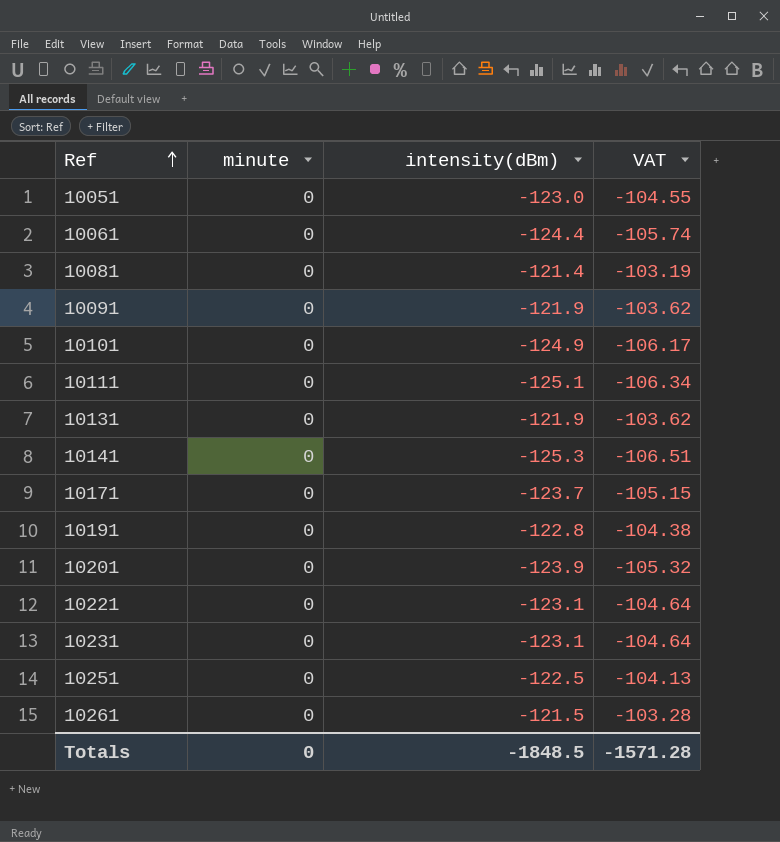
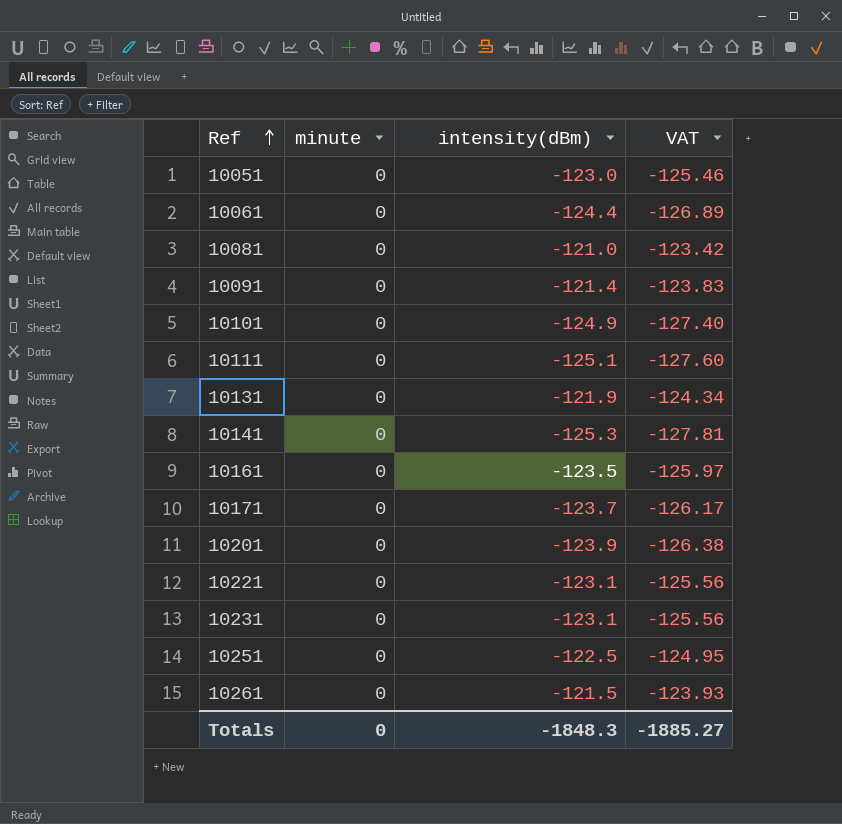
column VAT | formula: [intensity(dBm)] * 0.85 -> [intensity(dBm)] * 1.02
row 10191: 0 | -122.8 | -104.38 -> none
10081 | intensity(dBm): -121.4 -> -121.0
10091 | intensity(dBm): -121.9 -> -121.4
row 10161: none -> 0 | -123.5 | -125.97
Totals | intensity(dBm): -1848.5 -> -1848.3
Totals | VAT: -1571.28 -> -1885.27

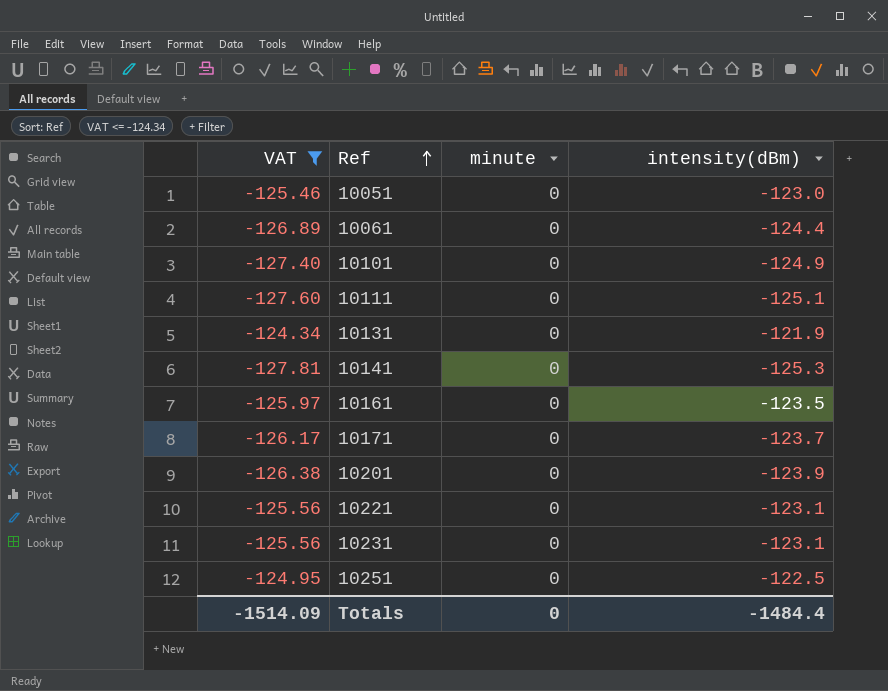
filter: none -> VAT <= -124.34
column VAT | position: 4 -> 1
Totals | VAT: -1885.27 -> -1514.09
Totals | intensity(dBm): -1848.3 -> -1484.4

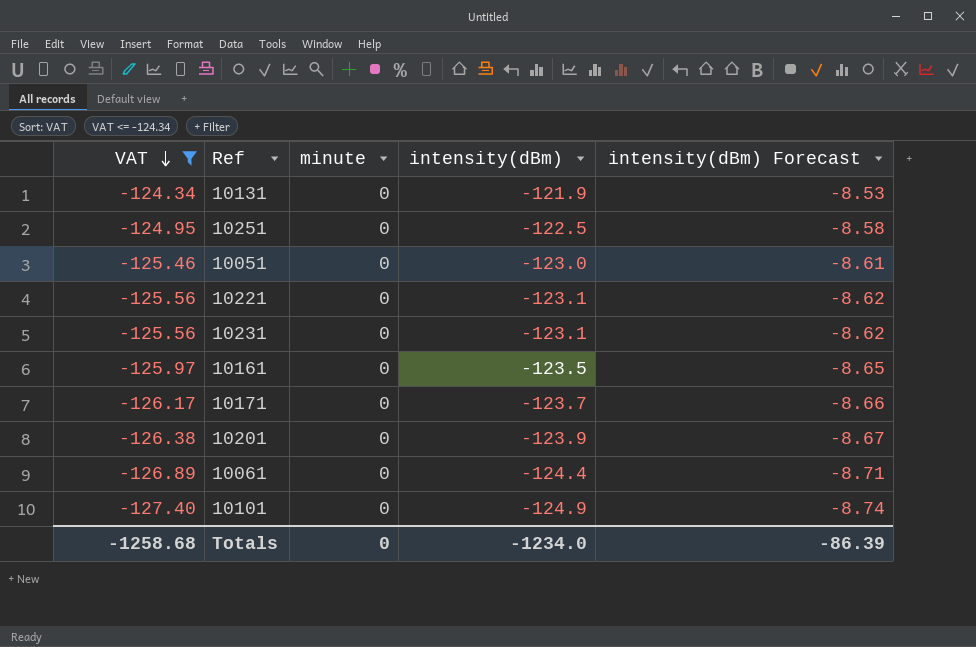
row order: Ref ascending -> VAT descending
column intensity(dBm) Forecast | formula: none -> [intensity(dBm)] * 0.07
row 10111: -127.60 | 0 | -125.1 -> none
row 10141: -127.81 | 0 | -125.3 -> none
Totals | VAT: -1514.09 -> -1258.68
Totals | intensity(dBm): -1484.4 -> -1234.0

